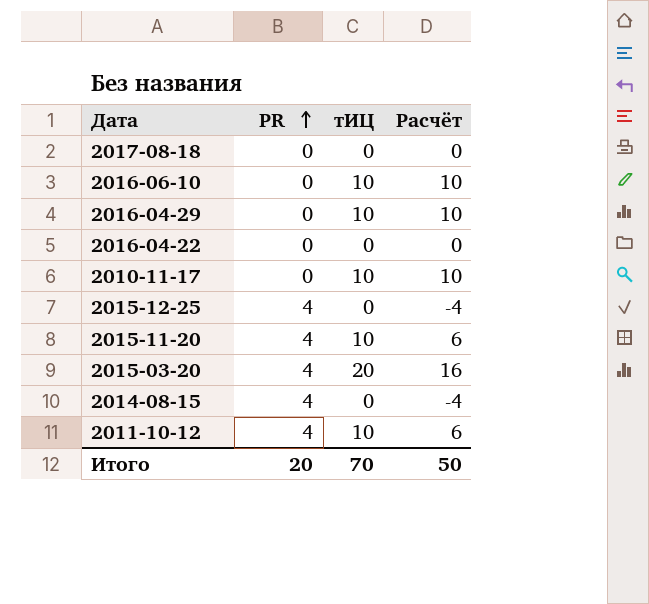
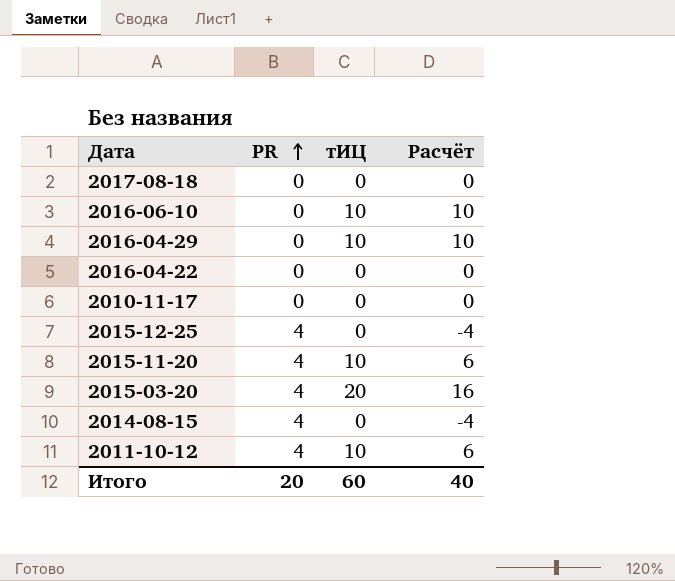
2010-11-17 | тИЦ: 10 -> 0
2010-11-17 | Расчёт: 10 -> 0
Итого | тИЦ: 70 -> 60
Итого | Расчёт: 50 -> 40

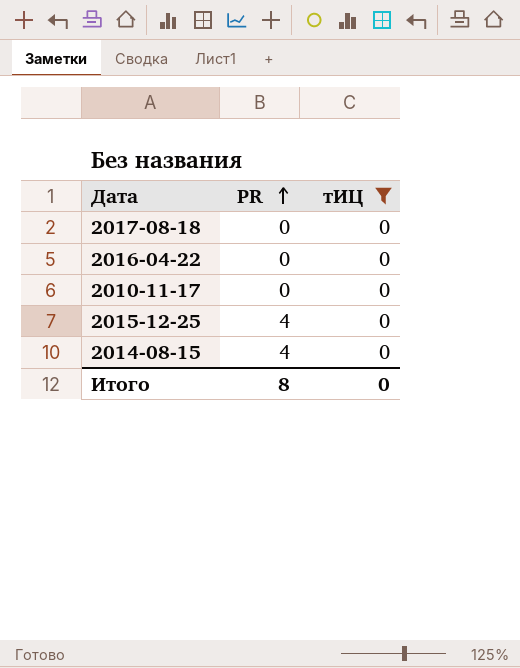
filter: none -> тИЦ = 0
column Расчёт | formula: [тИЦ] - [PR] -> none
Итого | PR: 20 -> 8
Итого | тИЦ: 60 -> 0

